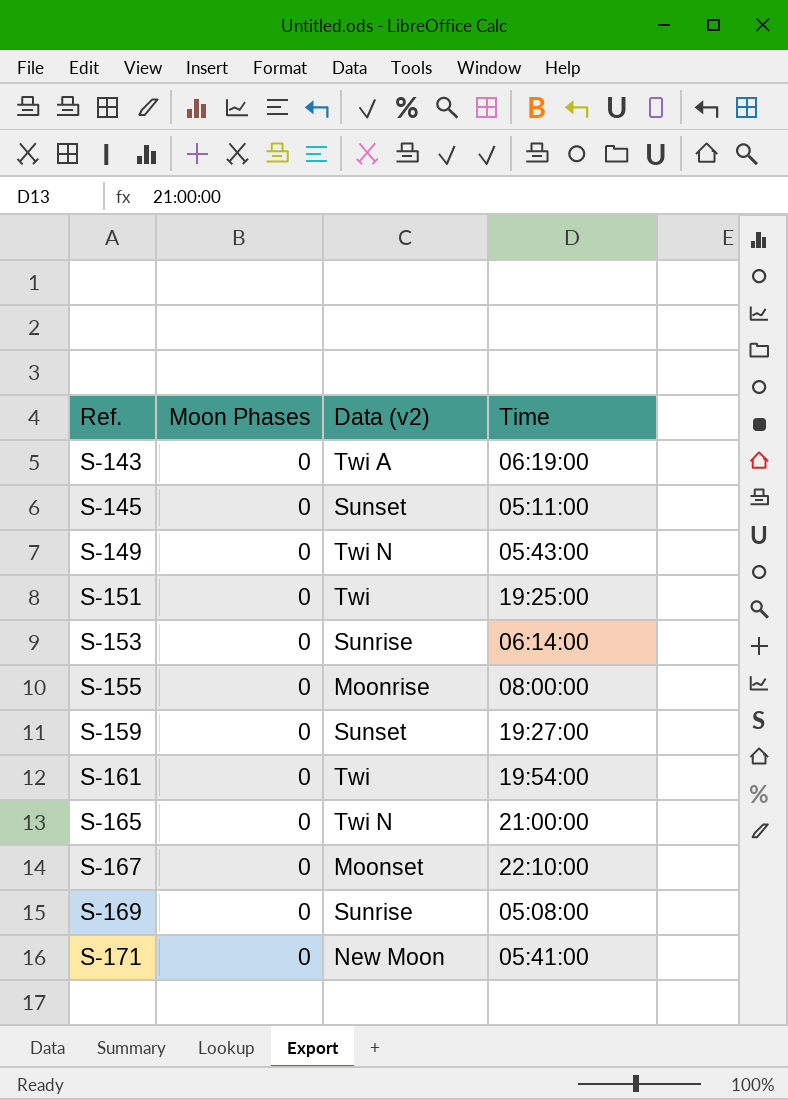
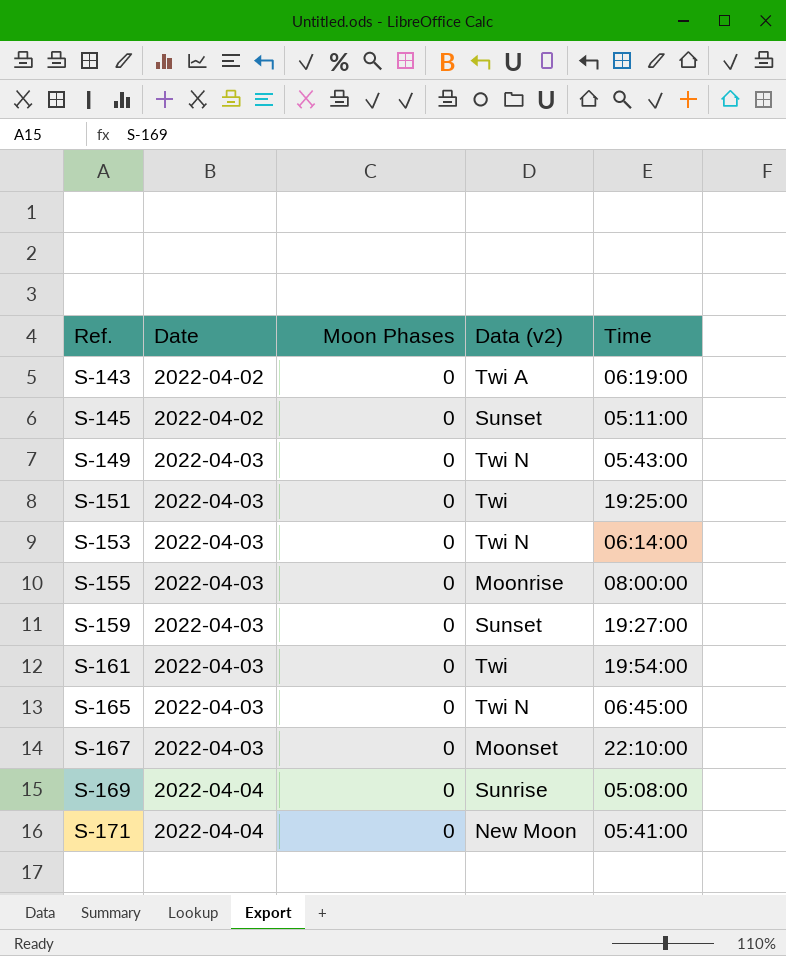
column Date | position: none -> 2
S-153 | Data (v2): Sunrise -> Twi N
S-165 | Time: 21:00:00 -> 06:45:00

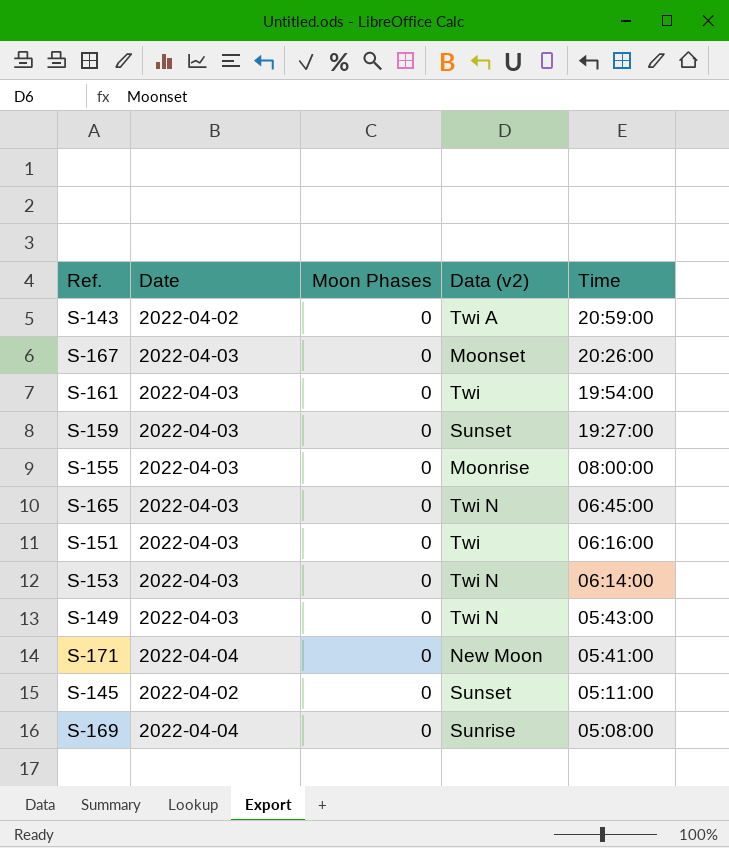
row order: Ref. ascending -> Time descending
S-143 | Time: 06:19:00 -> 20:59:00
S-167 | Time: 22:10:00 -> 20:26:00
S-151 | Time: 19:25:00 -> 06:16:00

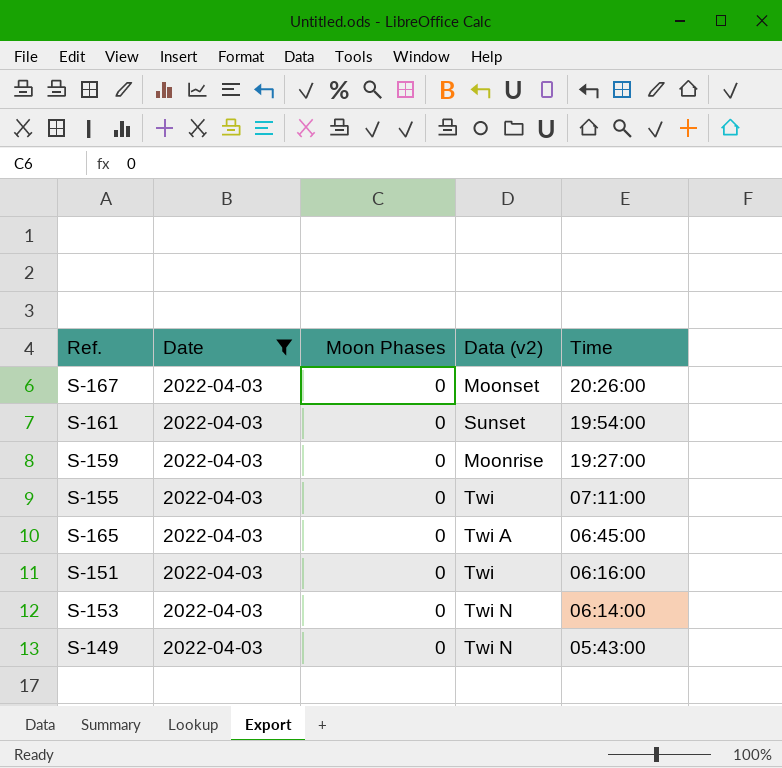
filter: none -> Date = 2022-04-03
S-161 | Data (v2): Twi -> Sunset
S-159 | Data (v2): Sunset -> Moonrise
S-155 | Data (v2): Moonrise -> Twi
S-155 | Time: 08:00:00 -> 07:11:00
S-165 | Data (v2): Twi N -> Twi A

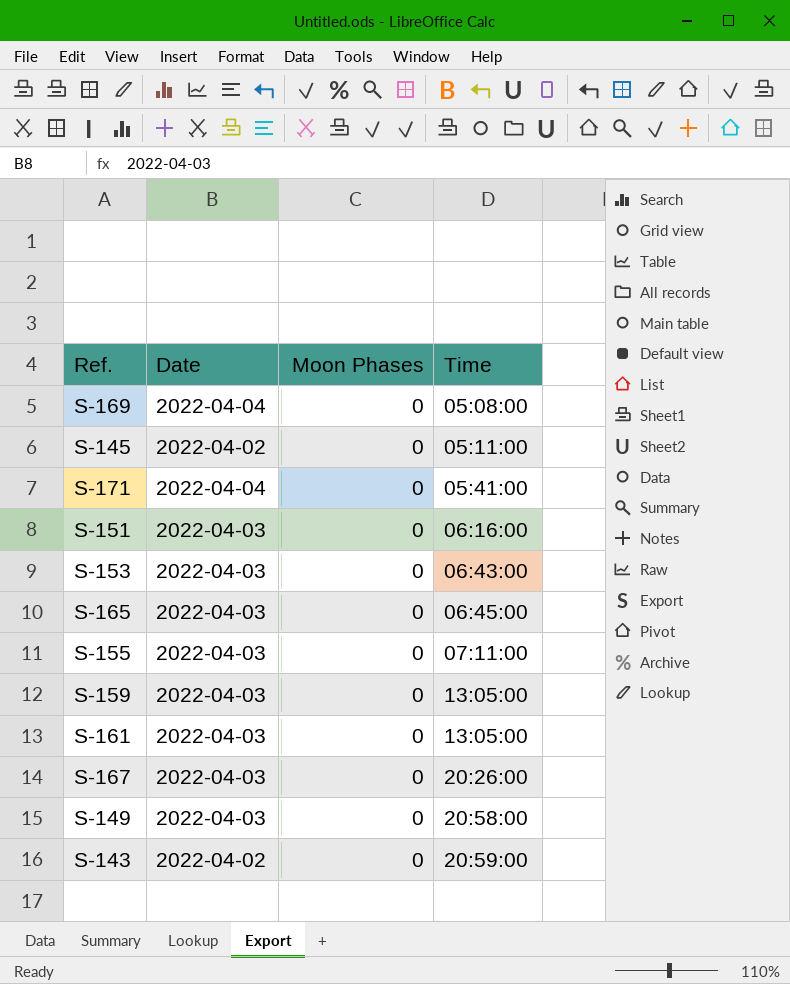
filter: Date = 2022-04-03 -> none
row order: Time descending -> Time ascending
column Data (v2) | position: 4 -> none
S-153 | Time: 06:14:00 -> 06:43:00
S-159 | Time: 19:27:00 -> 13:05:00
S-161 | Time: 19:54:00 -> 13:05:00
S-149 | Time: 05:43:00 -> 20:58:00

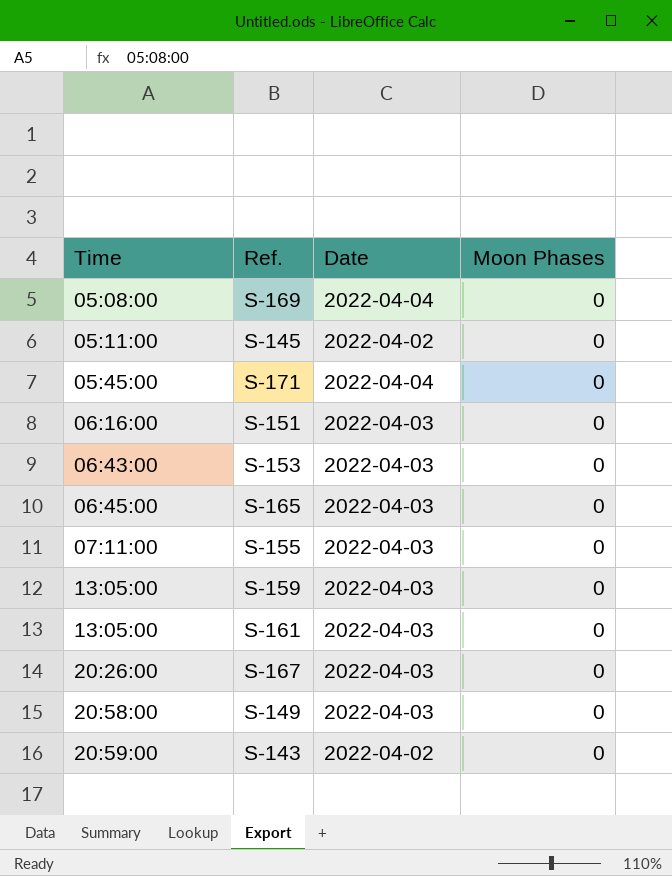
column Time | position: 4 -> 1
S-171 | Time: 05:41:00 -> 05:45:00

